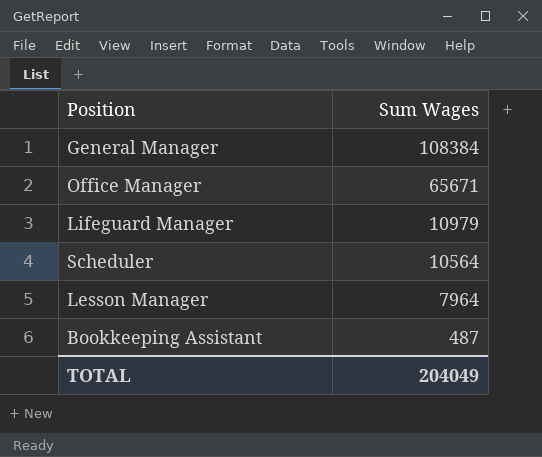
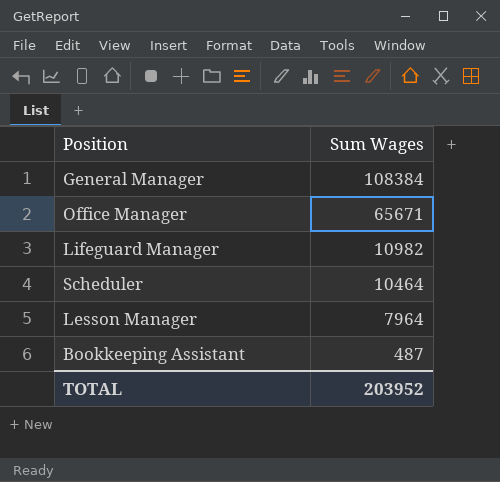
Lifeguard Manager | Sum Wages: 10979 -> 10982
Scheduler | Sum Wages: 10564 -> 10464
TOTAL | Sum Wages: 204049 -> 203952

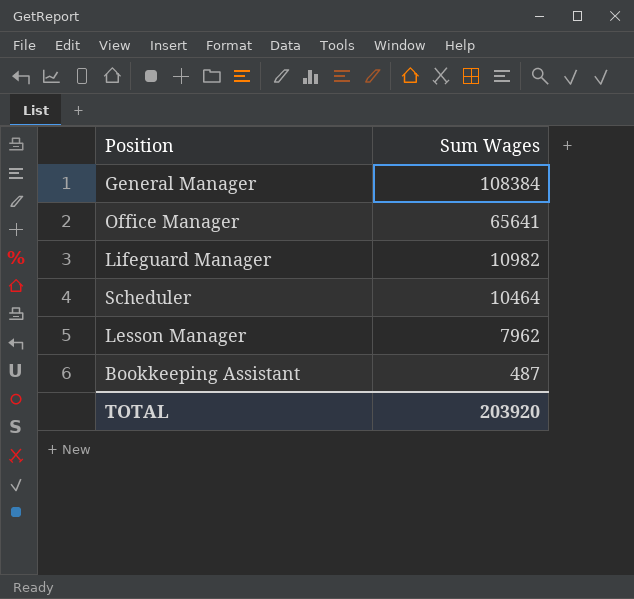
Office Manager | Sum Wages: 65671 -> 65641
Lesson Manager | Sum Wages: 7964 -> 7962
TOTAL | Sum Wages: 203952 -> 203920

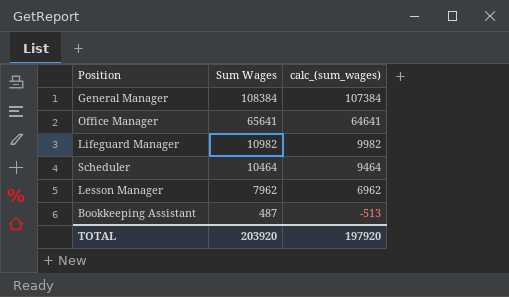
column calc_(sum_wages) | formula: none -> [Sum Wages] - 1000

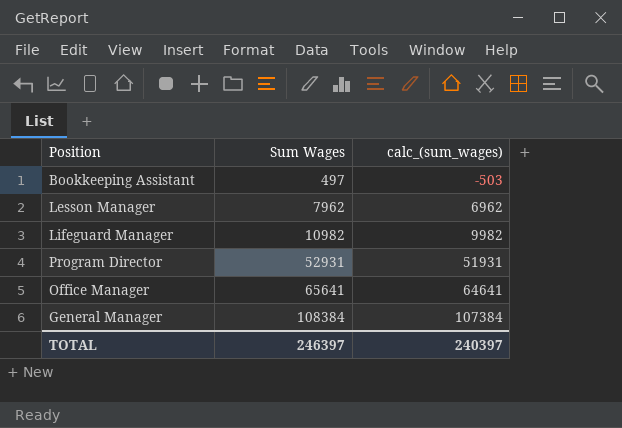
row order: Sum Wages descending -> Sum Wages ascending
row Scheduler: 10464 | 9464 -> none
Bookkeeping Assistant | Sum Wages: 487 -> 497
Bookkeeping Assistant | calc_(sum_wages): -513 -> -503
row Program Director: none -> 52931 | 51931
TOTAL | Sum Wages: 203920 -> 246397
TOTAL | calc_(sum_wages): 197920 -> 240397

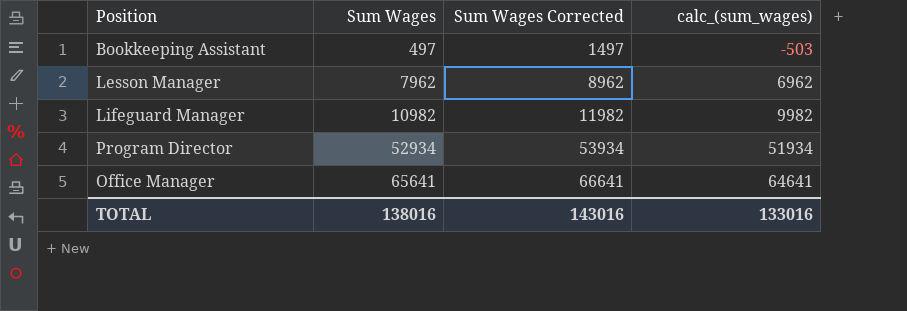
column Sum Wages Corrected | formula: none -> [Sum Wages] + 1000
row General Manager: 108384 | 107384 -> none
Program Director | Sum Wages: 52931 -> 52934
Program Director | calc_(sum_wages): 51931 -> 51934
TOTAL | Sum Wages: 246397 -> 138016
TOTAL | calc_(sum_wages): 240397 -> 133016

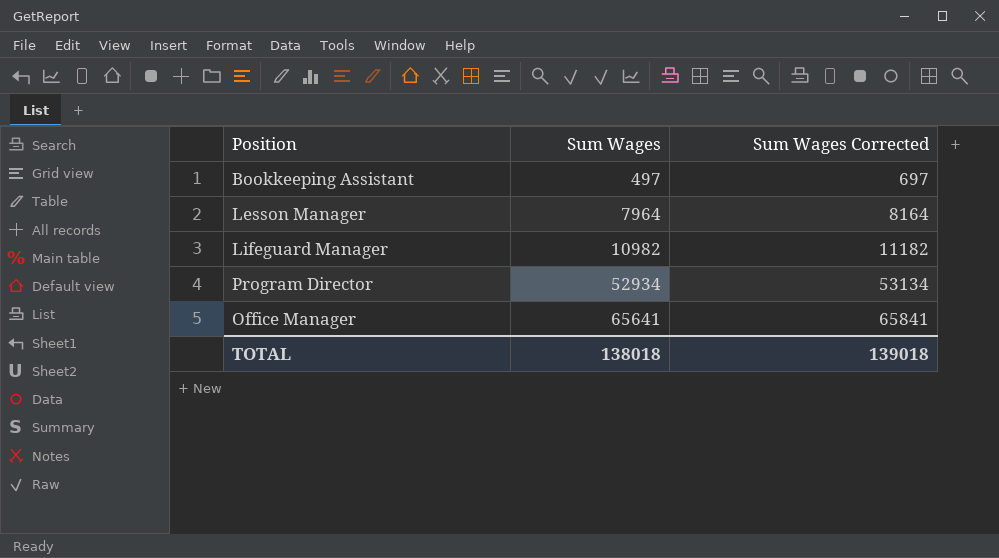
column calc_(sum_wages) | formula: [Sum Wages] - 1000 -> none
column Sum Wages Corrected | formula: [Sum Wages] + 1000 -> [Sum Wages] + 200
Lesson Manager | Sum Wages: 7962 -> 7964
TOTAL | Sum Wages: 138016 -> 138018
TOTAL | Sum Wages Corrected: 143016 -> 139018

